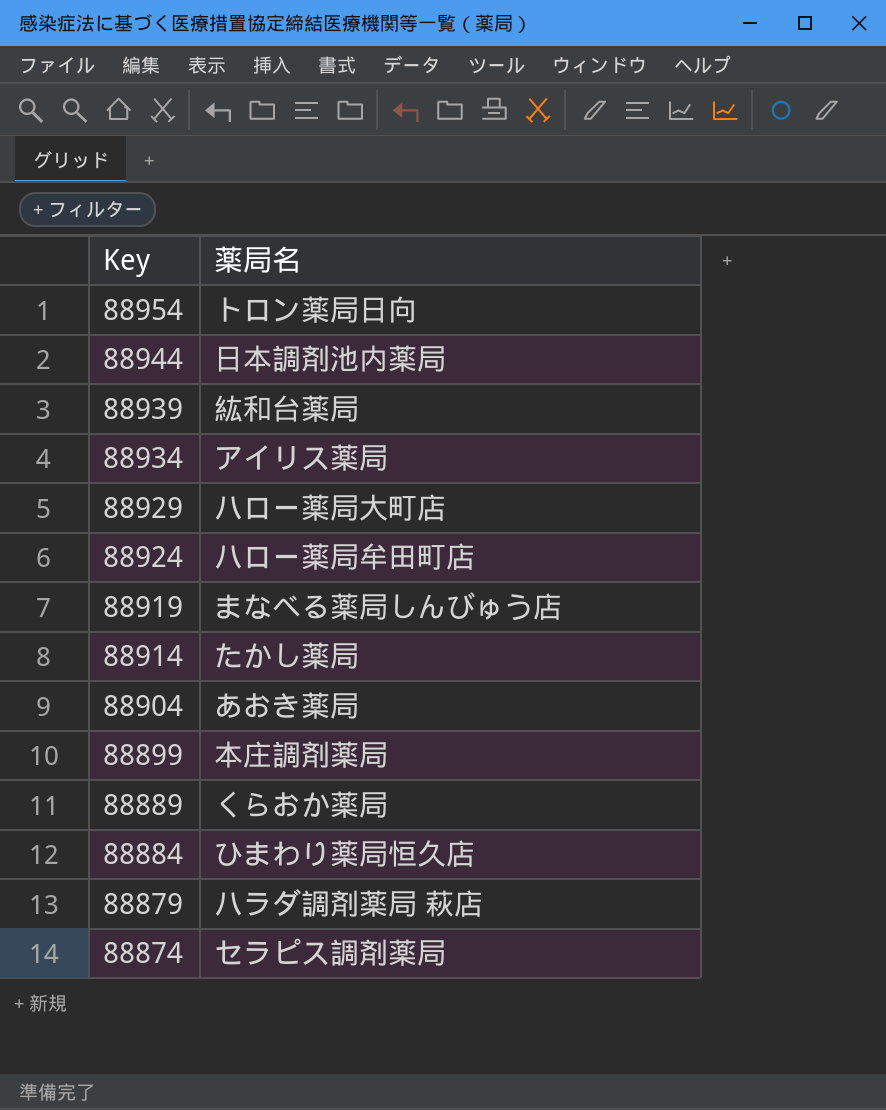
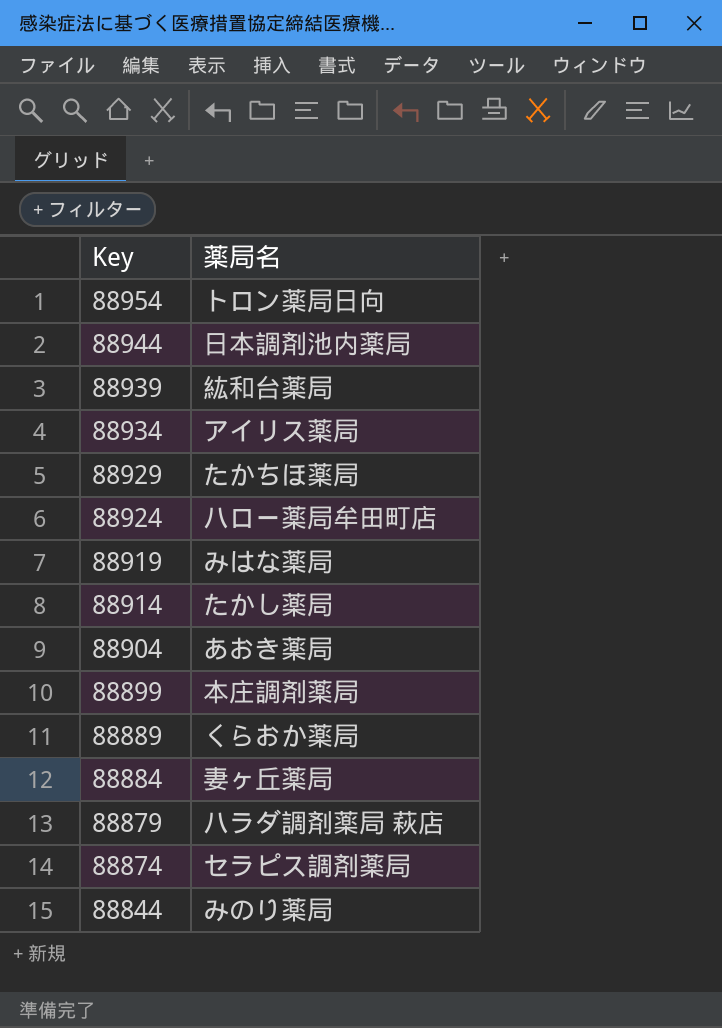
88929 | 薬局名: ハロー薬局大町店 -> たかちほ薬局
88919 | 薬局名: まなべる薬局しんびゅう店 -> みはな薬局
88884 | 薬局名: ひまわり薬局恒久店 -> 妻ヶ丘薬局
row 88844: none -> みのり薬局

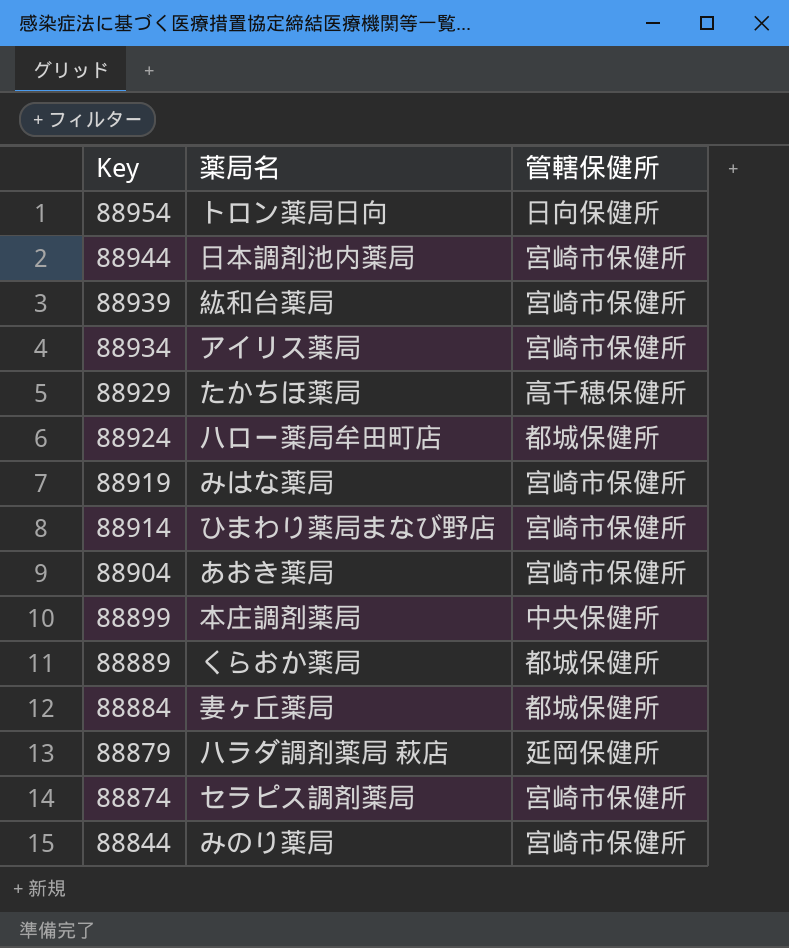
column 管轄保健所 | position: none -> 3
88914 | 薬局名: たかし薬局 -> ひまわり薬局まなび野店

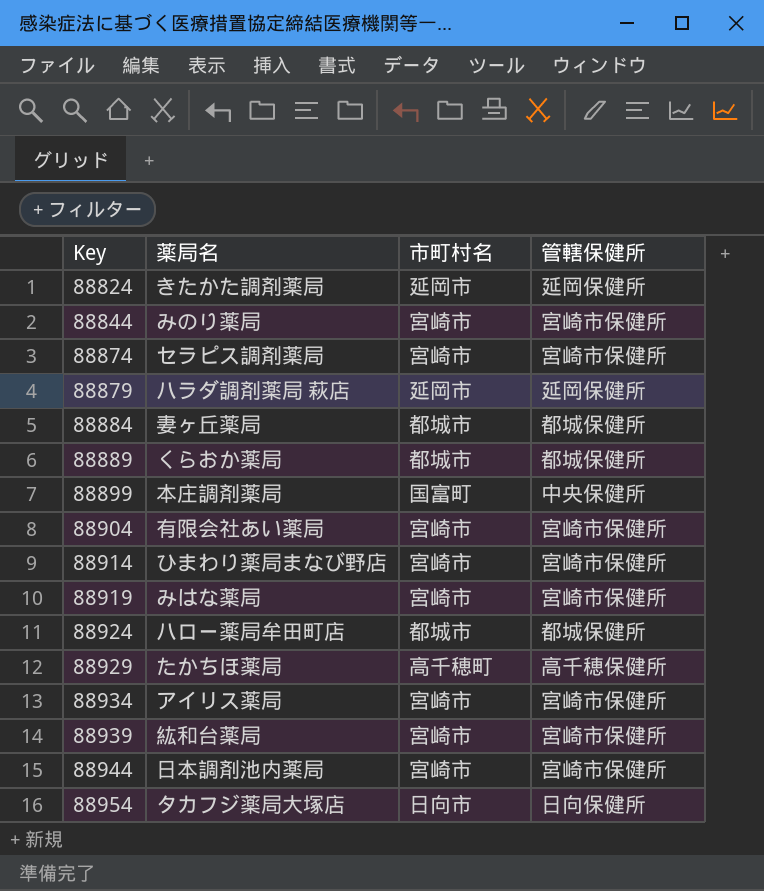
row order: Key descending -> Key ascending
column 市町村名 | position: none -> 3
row 88824: none -> きたかた調剤薬局 | 延岡市 | 延岡保健所
88904 | 薬局名: あおき薬局 -> 有限会社あい薬局
88954 | 薬局名: トロン薬局日向 -> タカフジ薬局大塚店

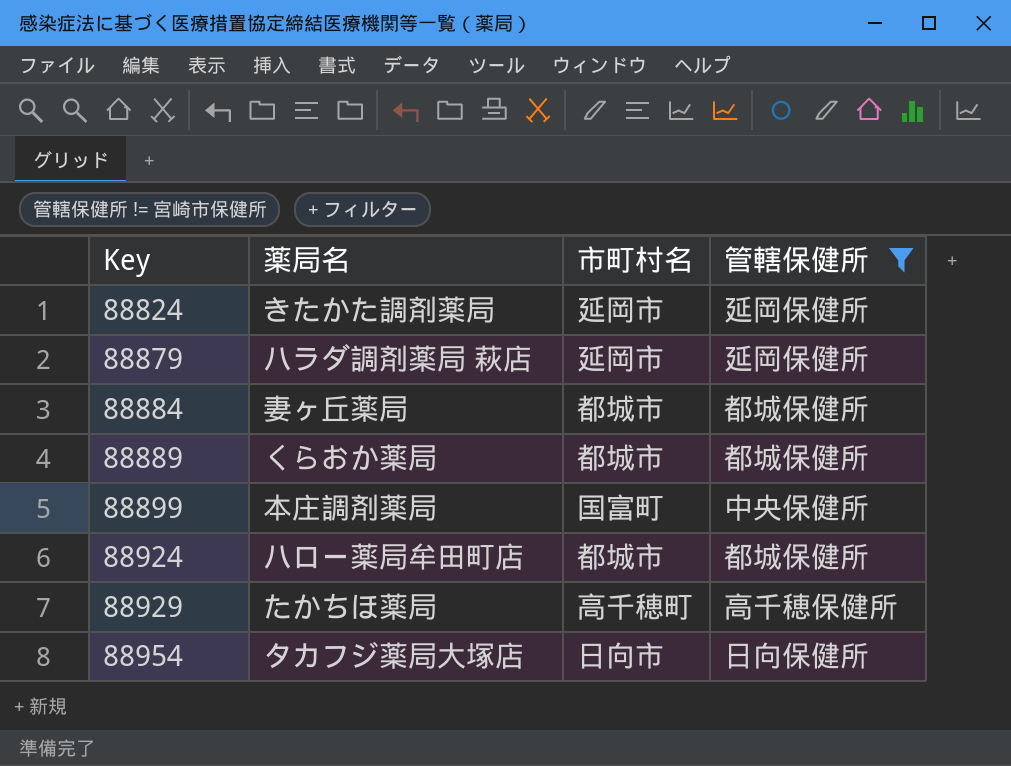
filter: none -> 管轄保健所 != 宮崎市保健所

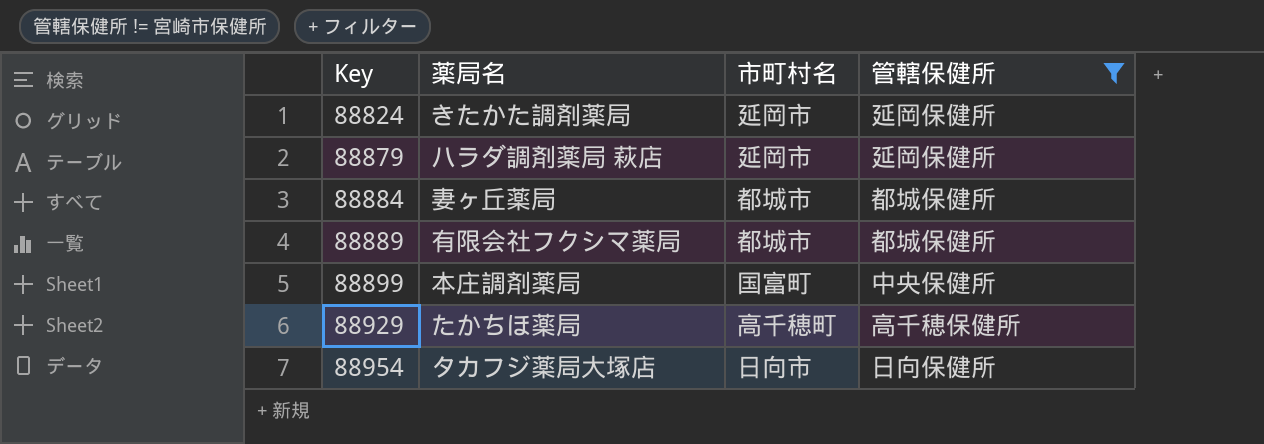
row 88924: ハロー薬局牟田町店 | 都城市 | 都城保健所 -> none
88889 | 薬局名: くらおか薬局 -> 有限会社フクシマ薬局

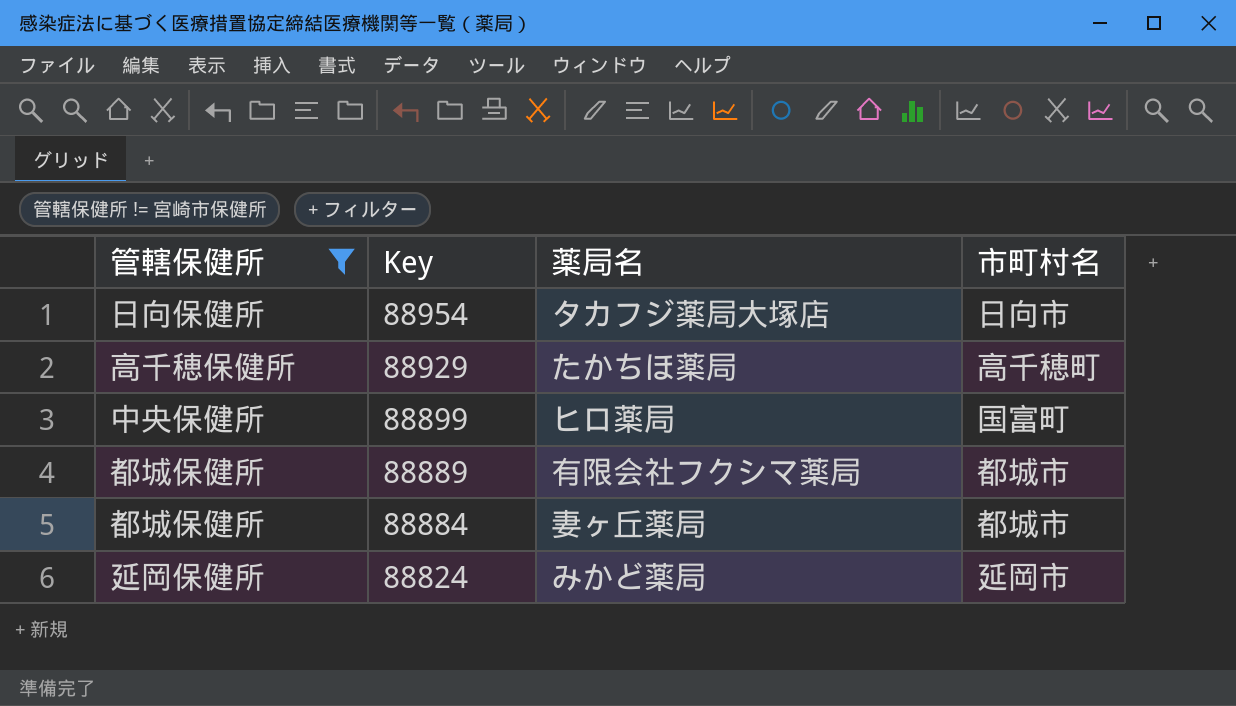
row order: Key ascending -> Key descending
column 管轄保健所 | position: 4 -> 1
row 88879: ハラダ調剤薬局 萩店 | 延岡市 | 延岡保健所 -> none
88899 | 薬局名: 本庄調剤薬局 -> ヒロ薬局
88824 | 薬局名: きたかた調剤薬局 -> みかど薬局

